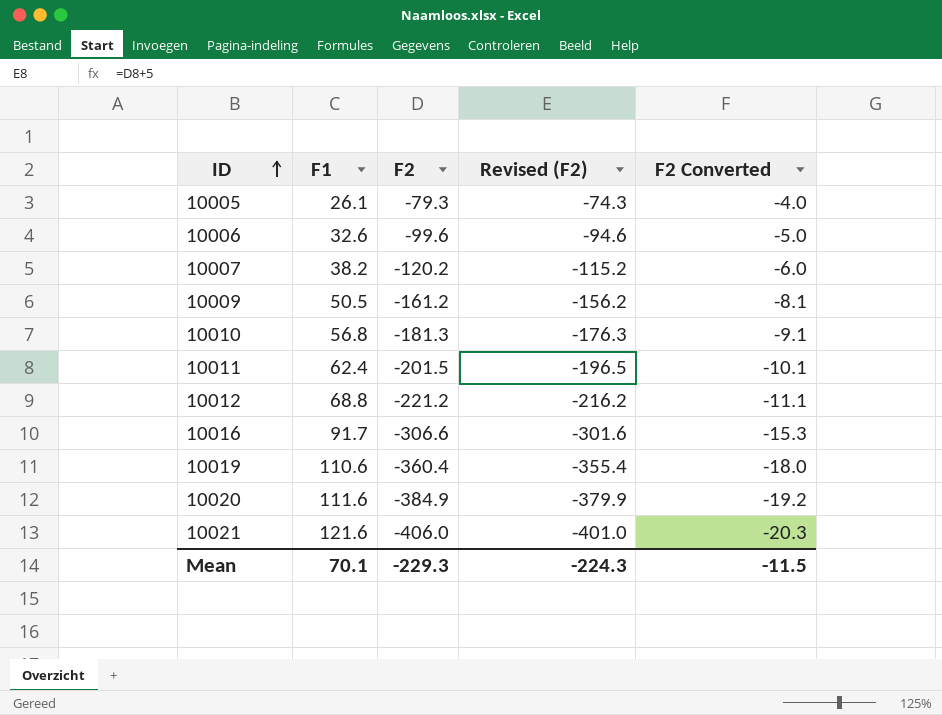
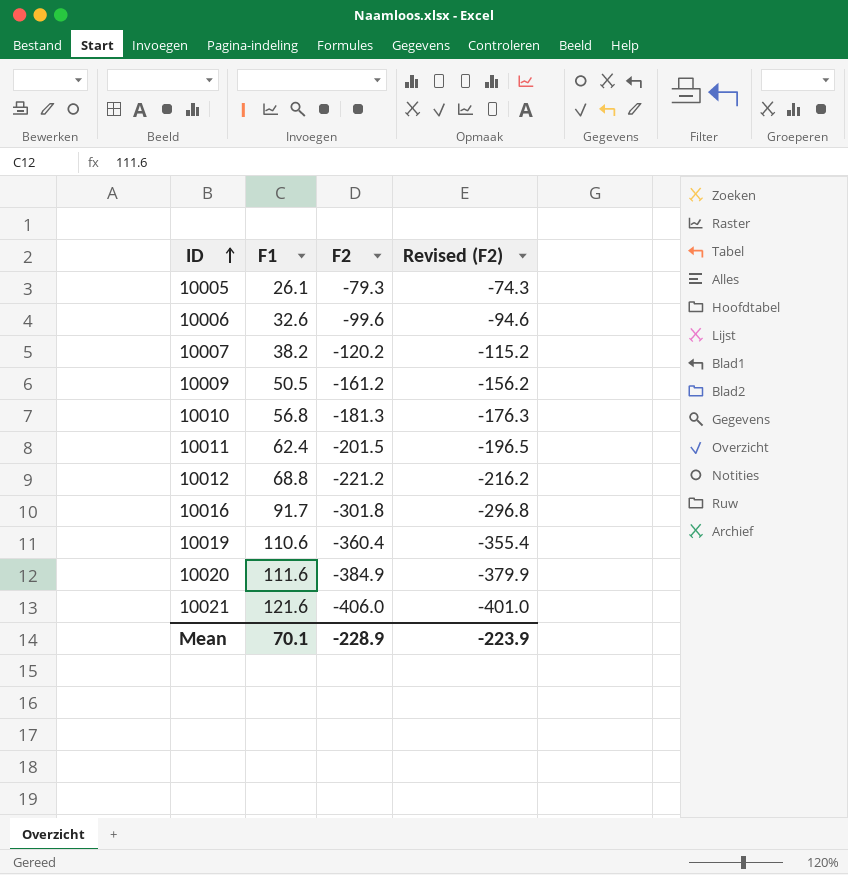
column F2 Converted | formula: [F2] * 0.05 -> none
10016 | F2: -306.6 -> -301.8
10016 | Revised (F2): -301.6 -> -296.8
Mean | F2: -229.3 -> -228.9
Mean | Revised (F2): -224.3 -> -223.9

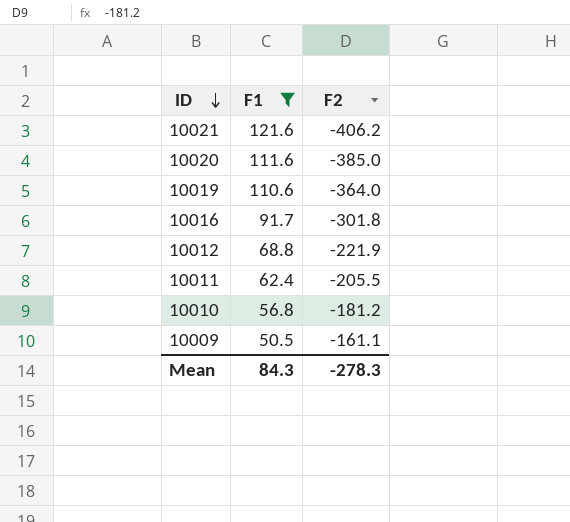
filter: none -> F1 >= 50.5
row order: ID ascending -> ID descending
column Revised (F2) | formula: [F2] + 5 -> none
10021 | F2: -406.0 -> -406.2
10020 | F2: -384.9 -> -385.0
10019 | F2: -360.4 -> -364.0
10012 | F2: -221.2 -> -221.9
10011 | F2: -201.5 -> -205.5
10010 | F2: -181.3 -> -181.2
10009 | F2: -161.2 -> -161.1
Mean | F1: 70.1 -> 84.3
Mean | F2: -228.9 -> -278.3

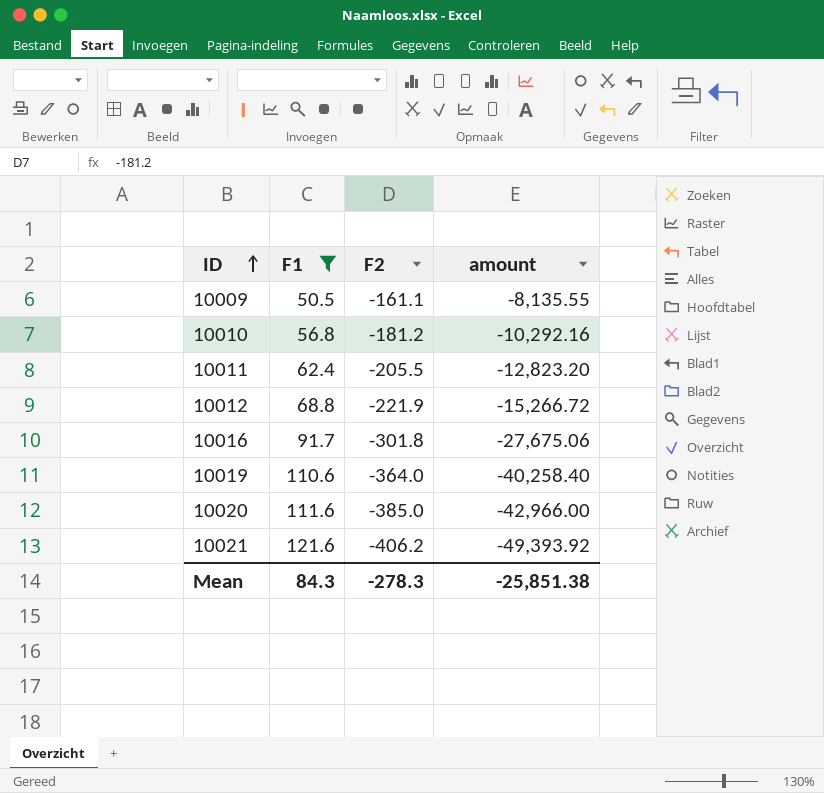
row order: ID descending -> ID ascending
column amount | formula: none -> [F1] * [F2]

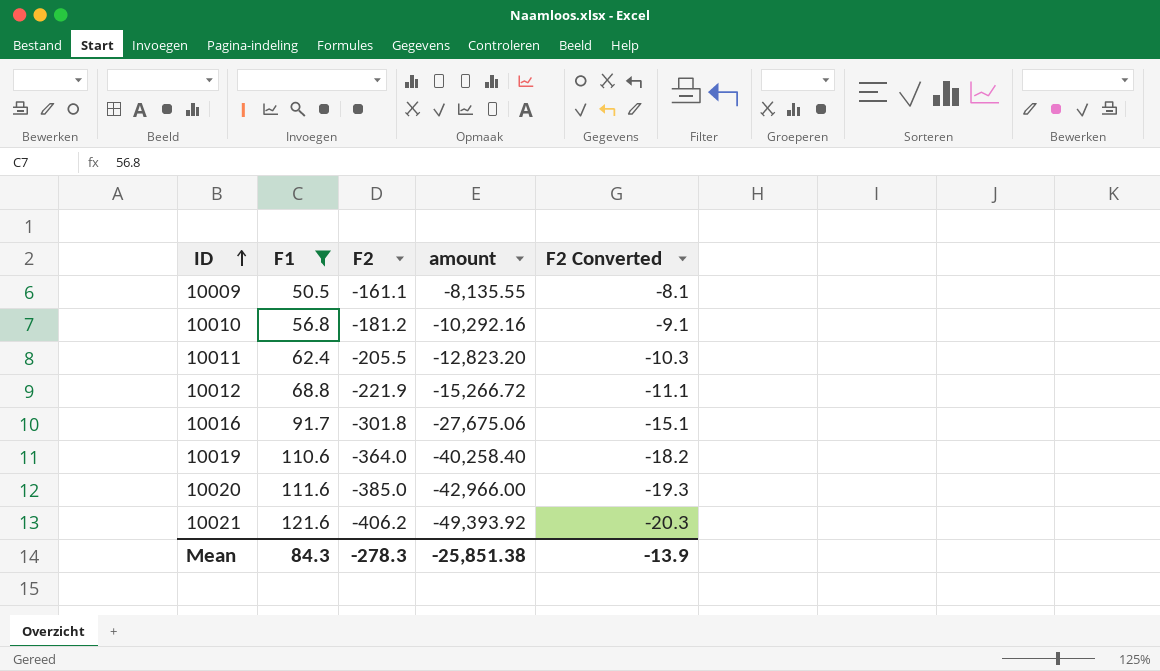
column F2 Converted | formula: none -> [F2] * 0.05

